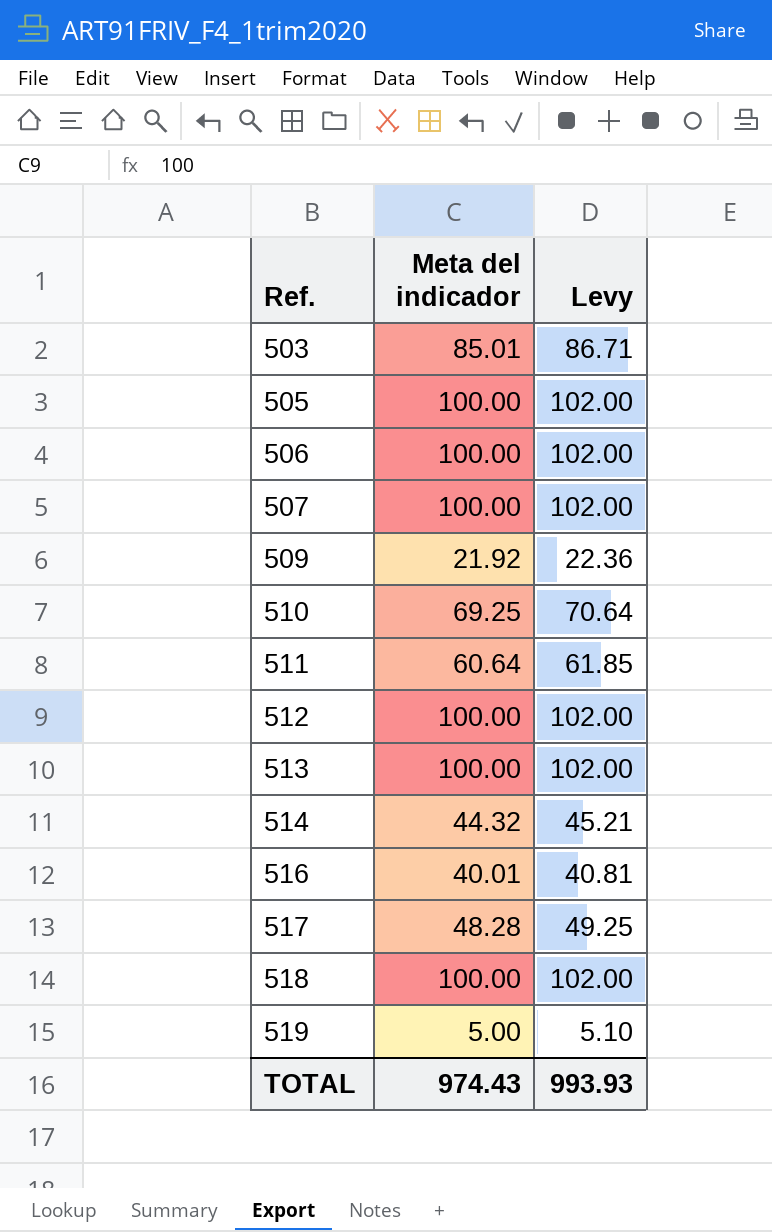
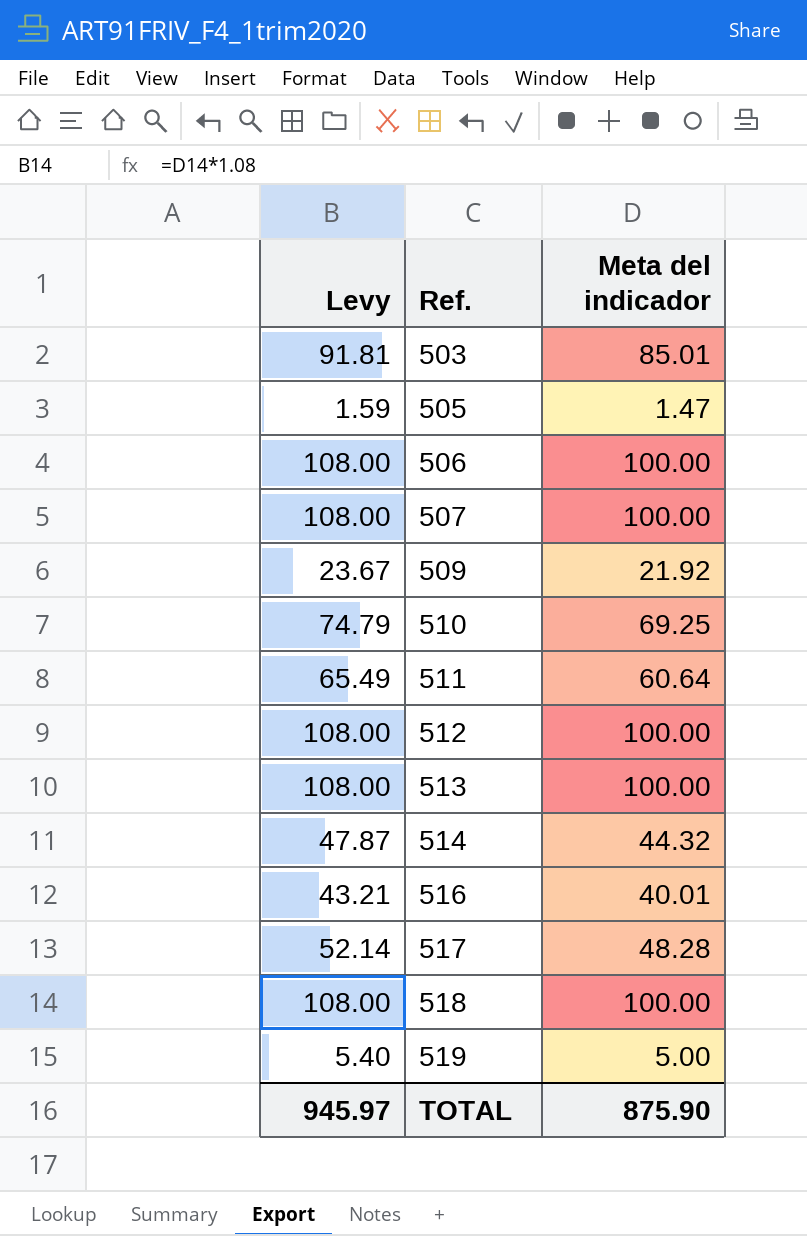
column Levy | formula: [Meta del indicador] * 1.02 -> [Meta del indicador] * 1.08
column Levy | position: 3 -> 1
505 | Meta del indicador: 100.00 -> 1.47
TOTAL | Levy: 993.93 -> 945.97
TOTAL | Meta del indicador: 974.43 -> 875.90

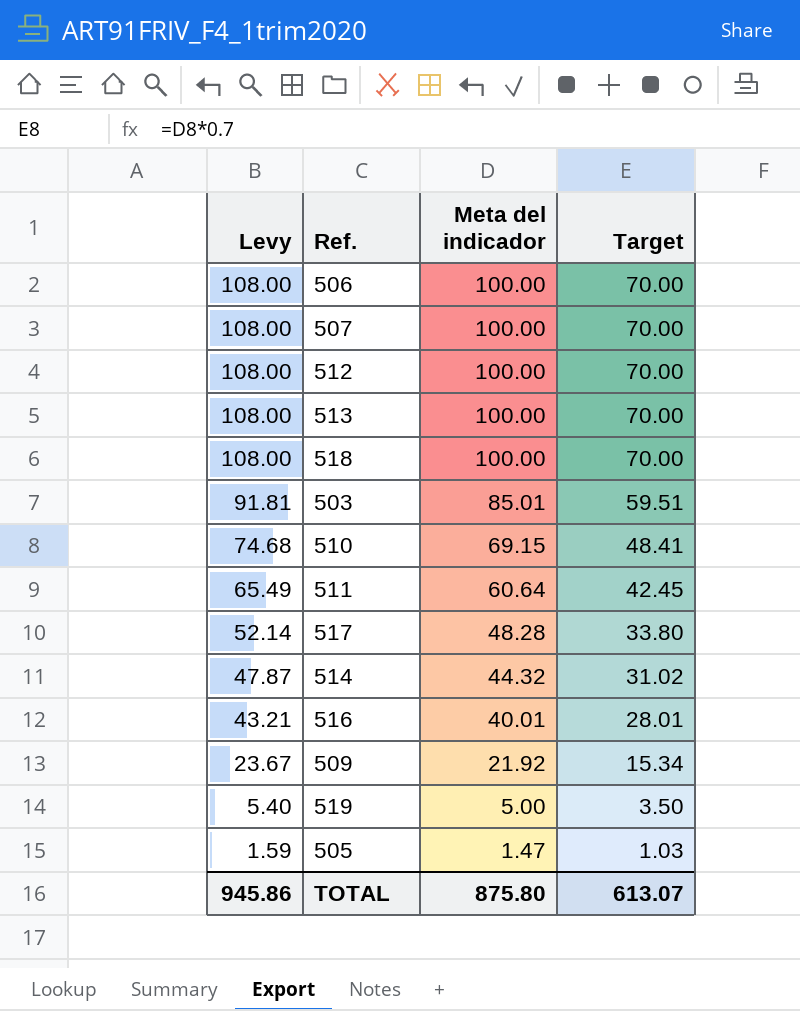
row order: Ref. ascending -> Levy descending
column Target | formula: none -> [Meta del indicador] * 0.7
510 | Levy: 74.79 -> 74.68
510 | Meta del indicador: 69.25 -> 69.15
TOTAL | Levy: 945.97 -> 945.86
TOTAL | Meta del indicador: 875.90 -> 875.80

